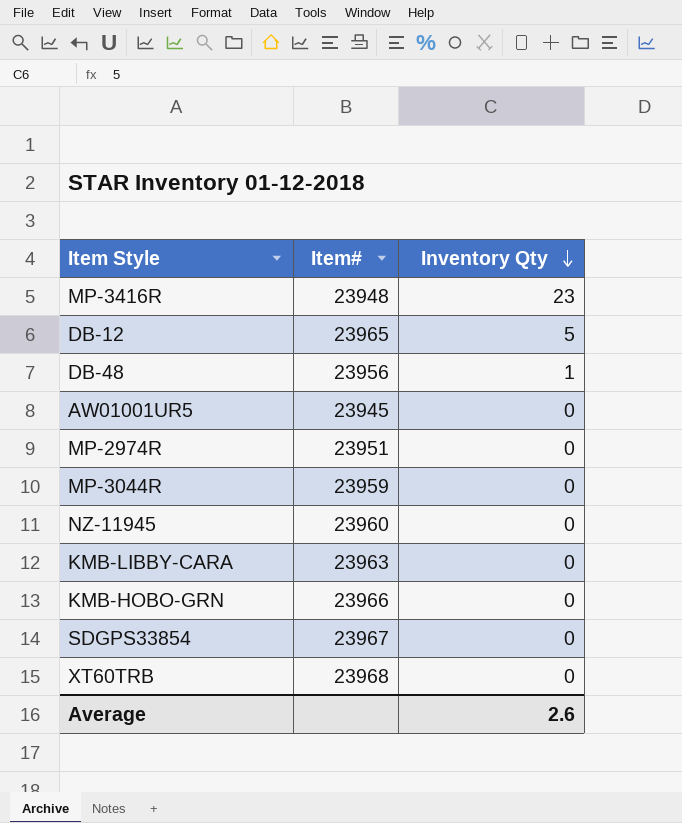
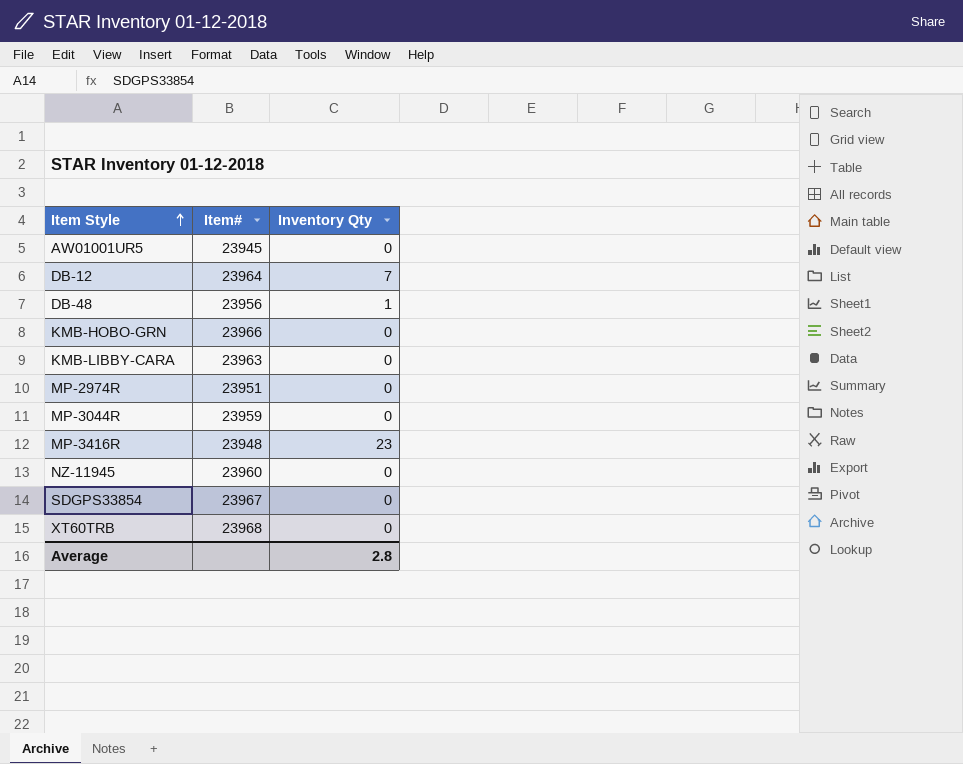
row order: Inventory Qty descending -> Item Style ascending
DB-12 | Item#: 23965 -> 23964
DB-12 | Inventory Qty: 5 -> 7
Average | Inventory Qty: 2.6 -> 2.8

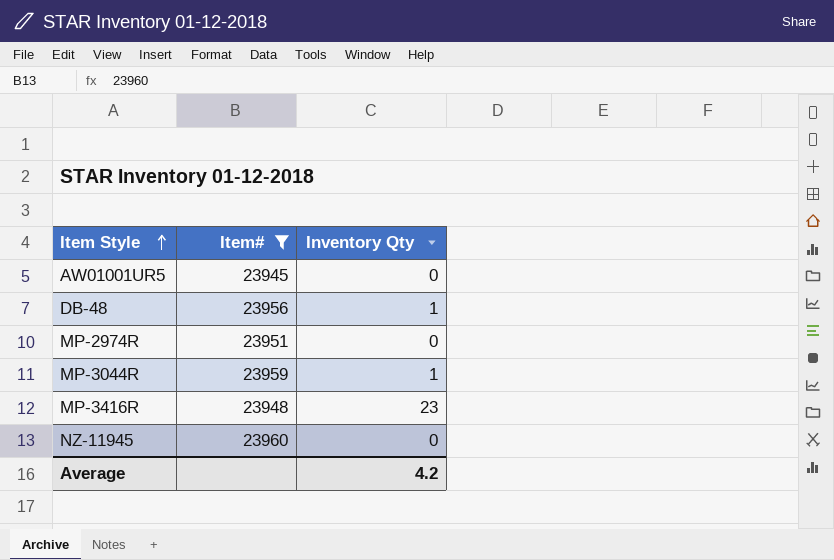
filter: none -> Item# <= 23960
MP-3044R | Inventory Qty: 0 -> 1
Average | Inventory Qty: 2.8 -> 4.2

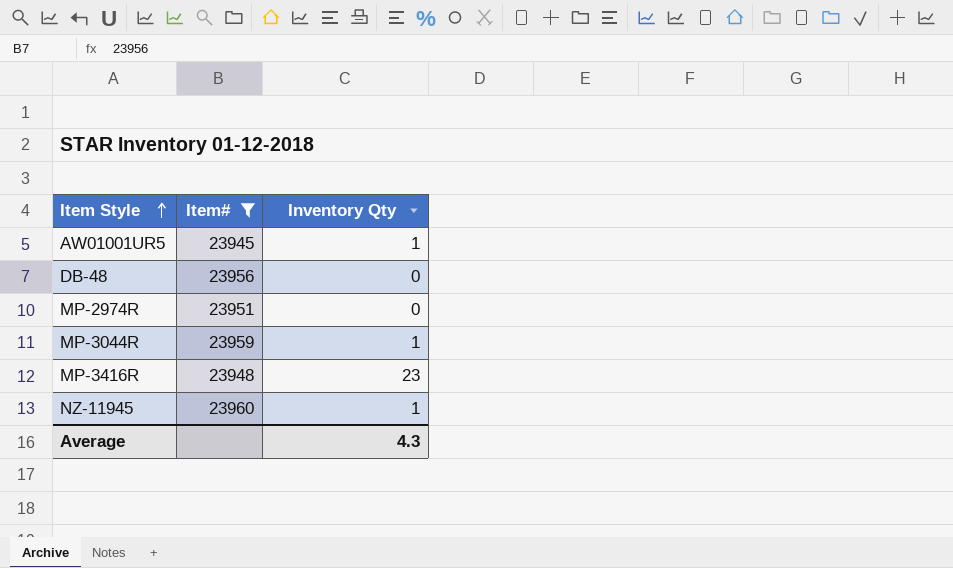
AW01001UR5 | Inventory Qty: 0 -> 1
DB-48 | Inventory Qty: 1 -> 0
NZ-11945 | Inventory Qty: 0 -> 1
Average | Inventory Qty: 4.2 -> 4.3

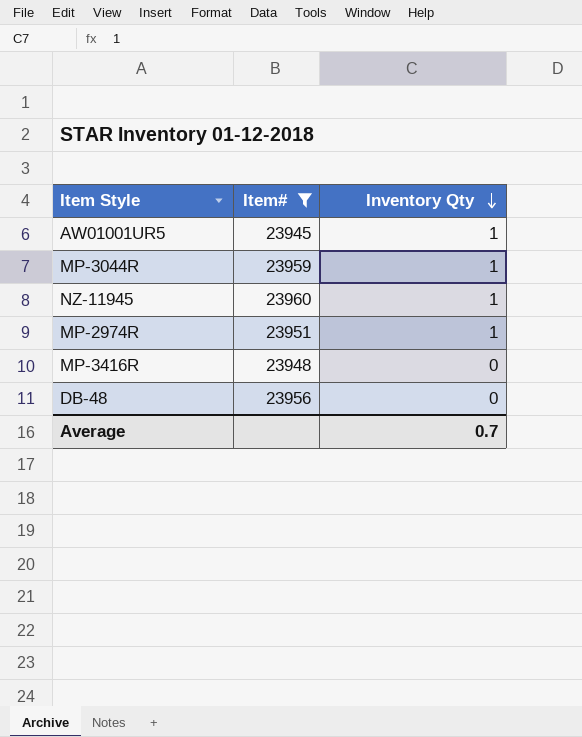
row order: Item Style ascending -> Inventory Qty descending
MP-2974R | Inventory Qty: 0 -> 1
MP-3416R | Inventory Qty: 23 -> 0
Average | Inventory Qty: 4.3 -> 0.7

